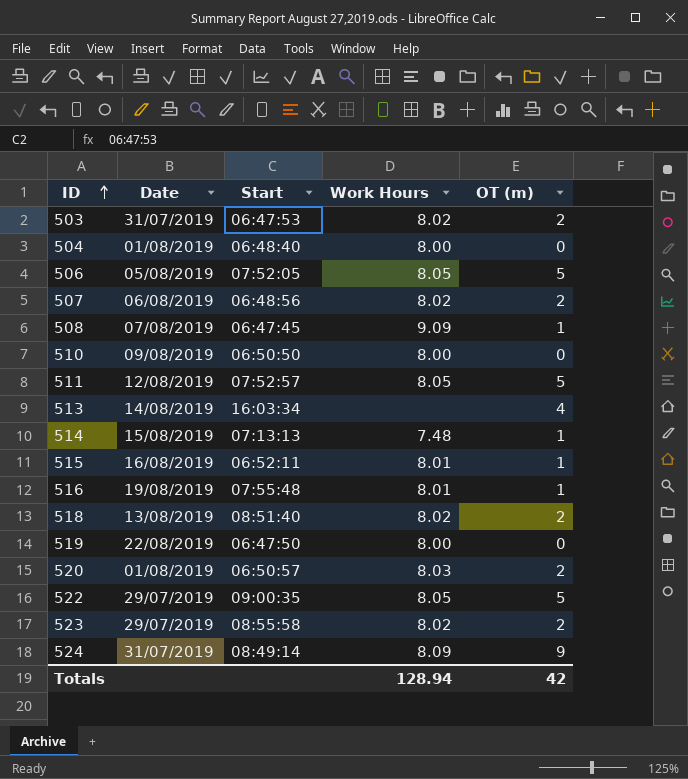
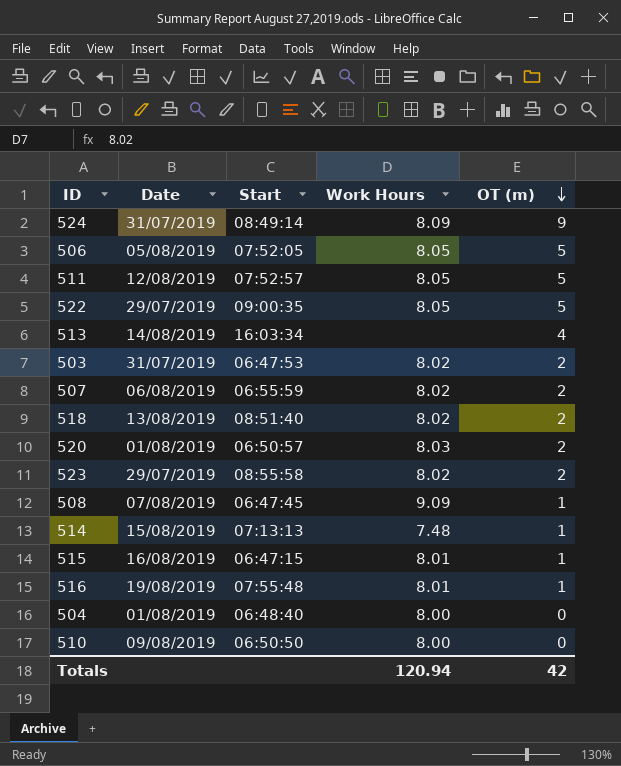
row order: ID ascending -> OT (m) descending
row 519: 22/08/2019 | 06:47:50 | 8.00 | 0 -> none
507 | Start: 06:48:56 -> 06:55:59
515 | Start: 06:52:11 -> 06:47:15
Totals | Work Hours: 128.94 -> 120.94

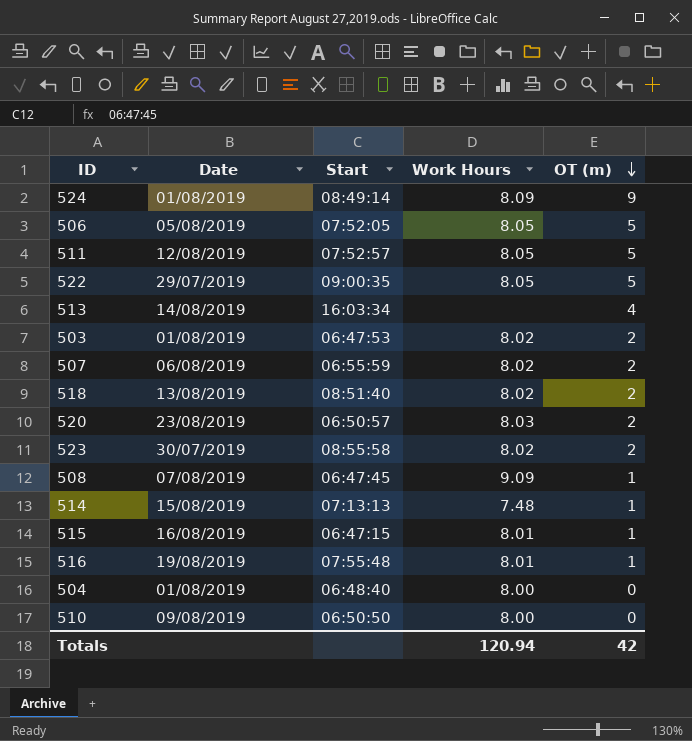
524 | Date: 31/07/2019 -> 01/08/2019
503 | Date: 31/07/2019 -> 01/08/2019
520 | Date: 01/08/2019 -> 23/08/2019
523 | Date: 29/07/2019 -> 30/07/2019

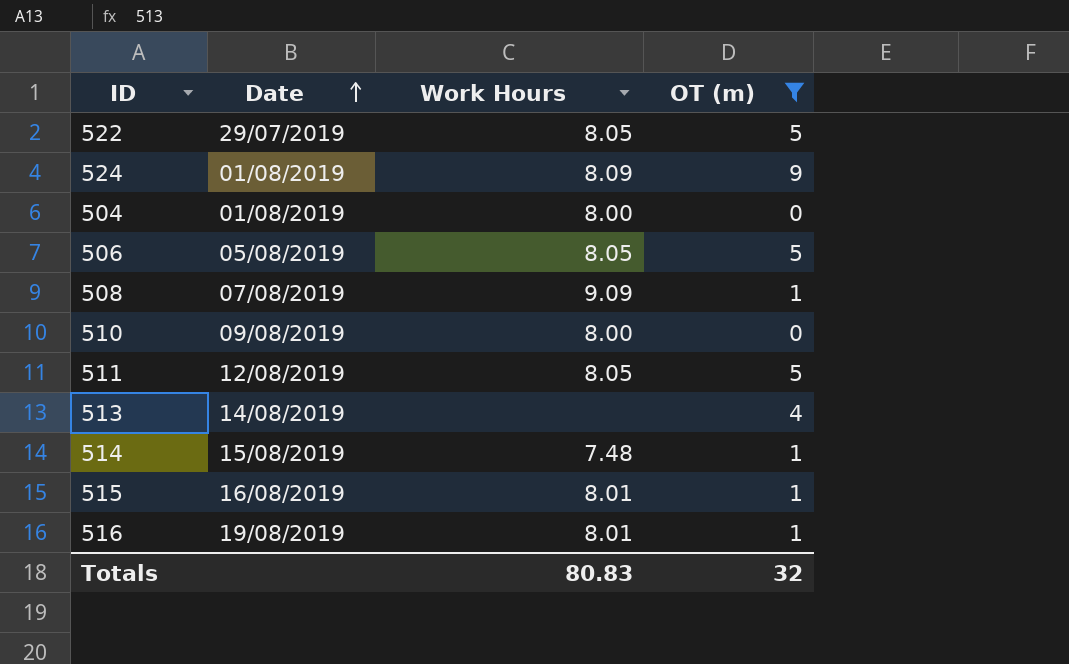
filter: none -> OT (m) != 2
row order: OT (m) descending -> Date ascending
column Start | position: 3 -> none
Totals | Work Hours: 120.94 -> 80.83
Totals | OT (m): 42 -> 32

